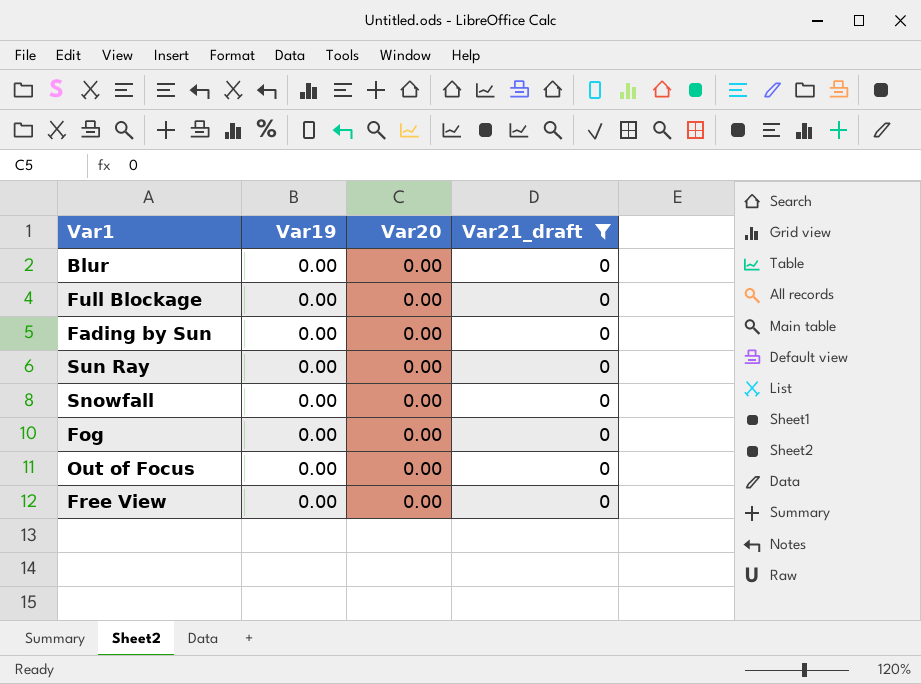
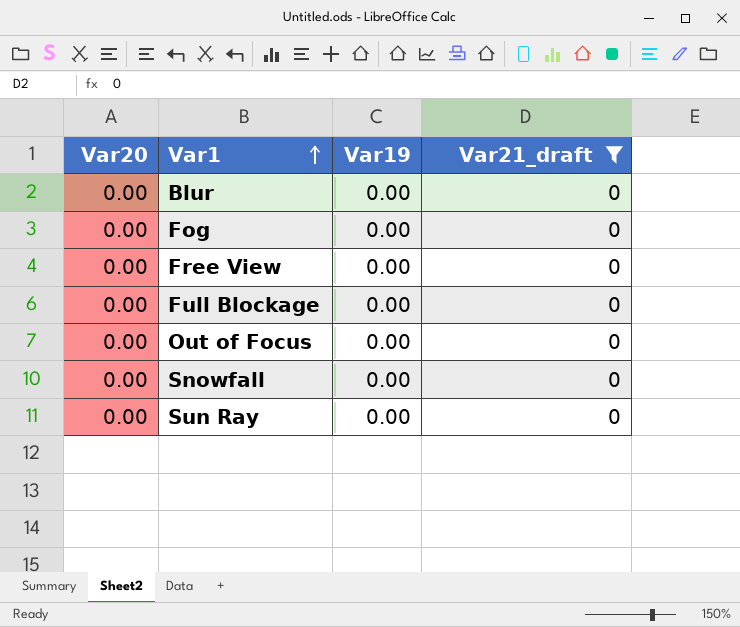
row order: none -> Var1 ascending
column Var20 | position: 3 -> 1
row Fading by Sun: 0.00 | 0.00 | 0 -> none

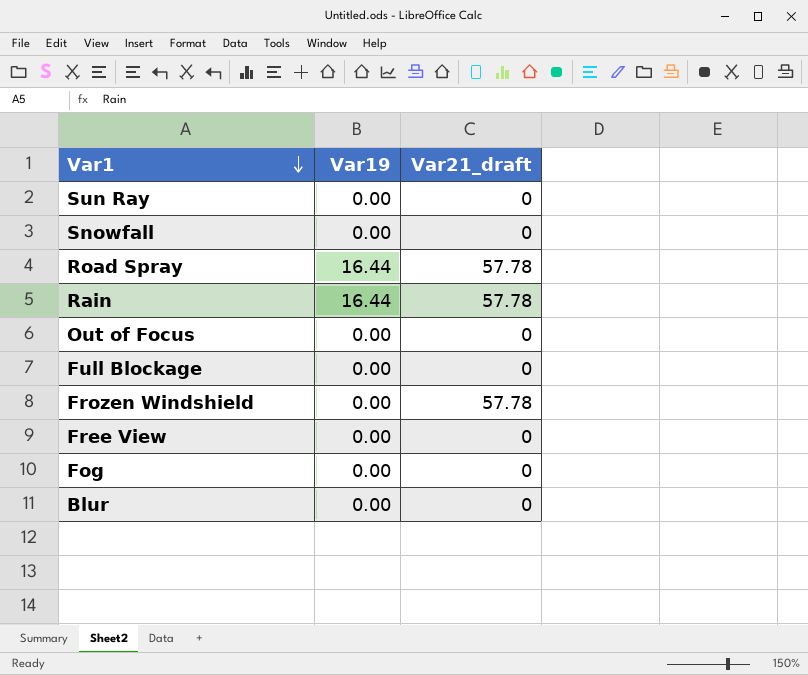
filter: Var21_draft = 0 -> none
row order: Var1 ascending -> Var1 descending
column Var20 | position: 1 -> none

